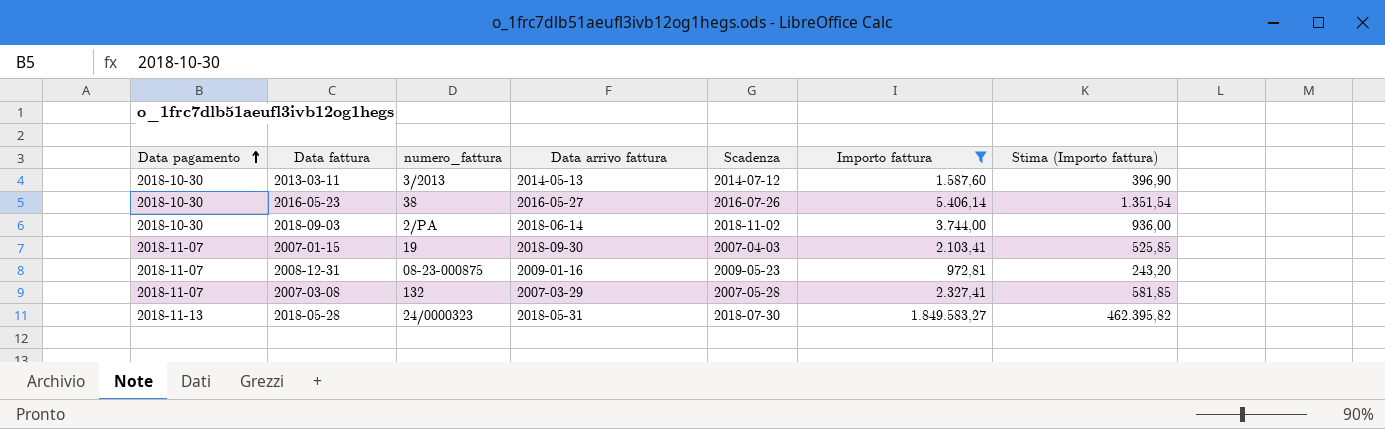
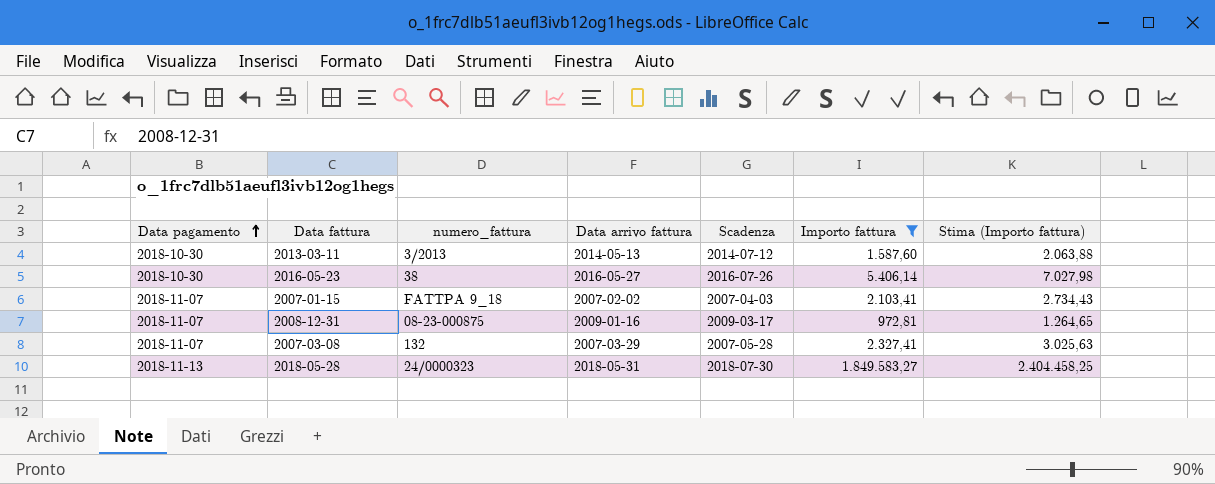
column Stima (Importo fattura) | formula: [Importo fattura] * 0,25 -> [Importo fattura] * 1,3
row 2018-09-03: 2018-10-30 | 2/PA | 2018-06-14 | 2018-11-02 | 3.744,00 | 936,00 -> none
2007-01-15 | numero_fattura: 19 -> FATTPA 9_18
2007-01-15 | Data arrivo fattura: 2018-09-30 -> 2007-02-02
2008-12-31 | Scadenza: 2009-05-23 -> 2009-03-17

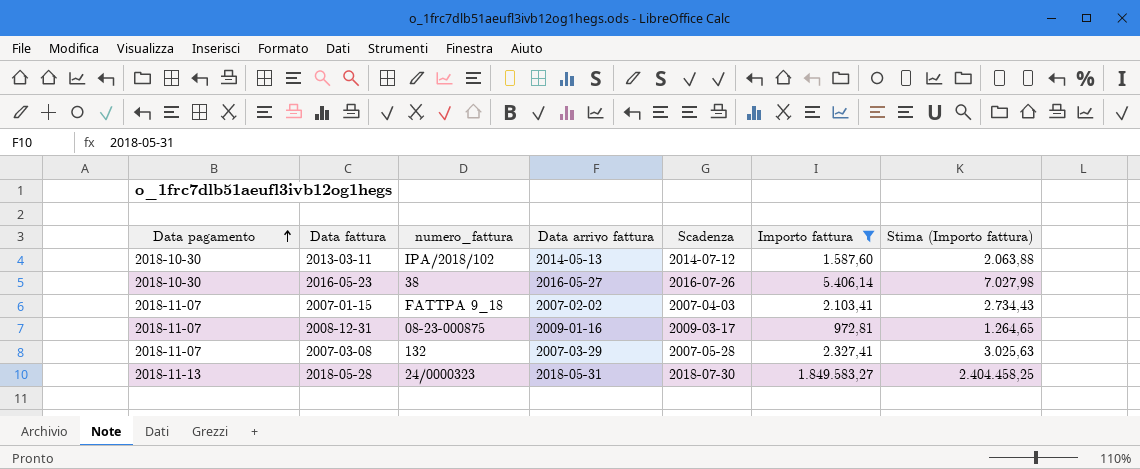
2013-03-11 | numero_fattura: 3/2013 -> IPA/2018/102

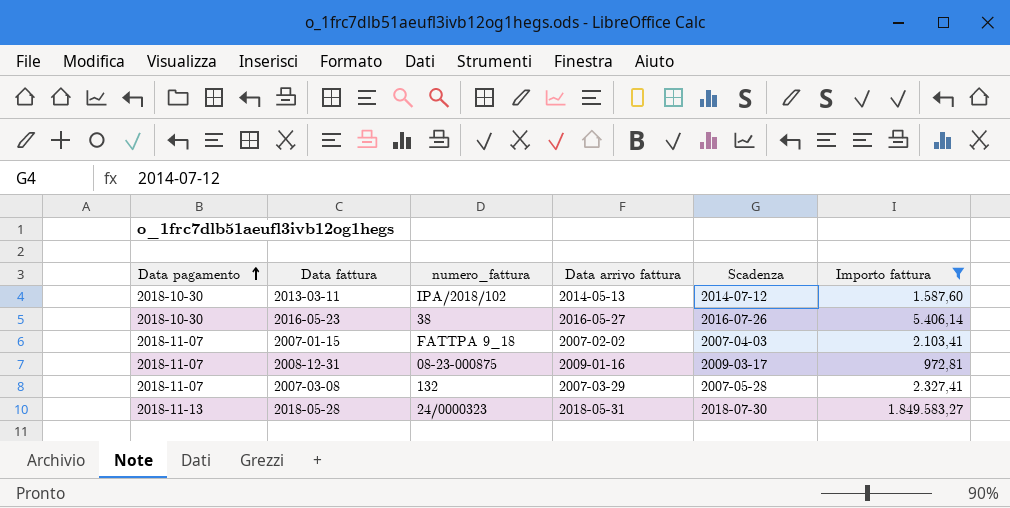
column Stima (Importo fattura) | formula: [Importo fattura] * 1,3 -> none

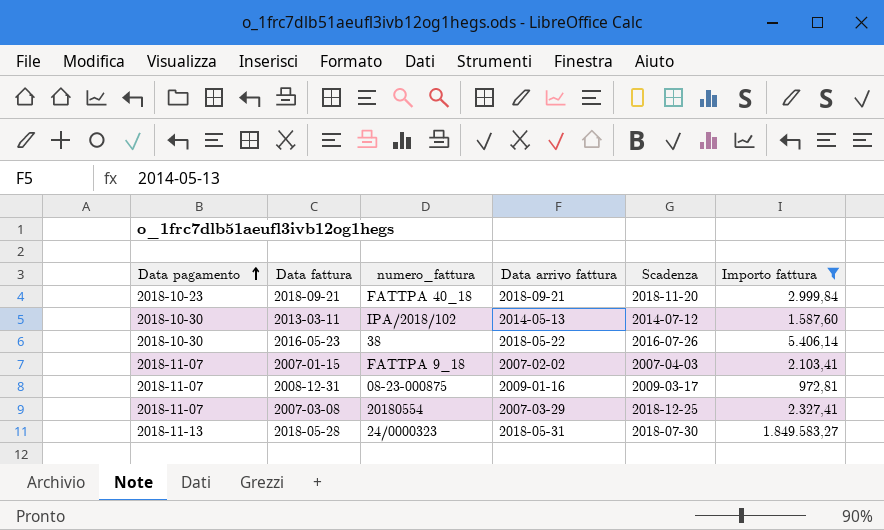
row 2018-09-21: none -> 2018-10-23 | FATTPA 40_18 | 2018-09-21 | 2018-11-20 | 2.999,84
2016-05-23 | Data arrivo fattura: 2016-05-27 -> 2018-05-22
2007-03-08 | numero_fattura: 132 -> 20180554
2007-03-08 | Scadenza: 2007-05-28 -> 2018-12-25

